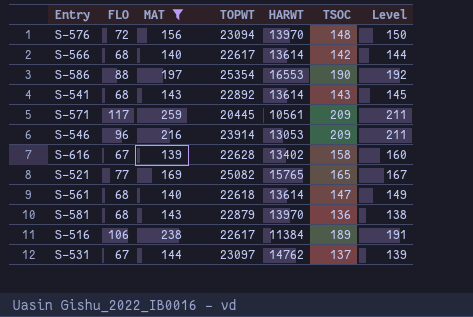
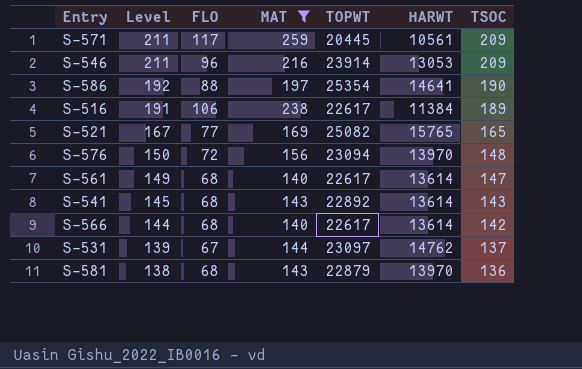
row order: none -> Level descending
column Level | position: 7 -> 2
row S-616: 67 | 139 | 22628 | 13402 | 158 | 160 -> none
S-586 | HARWT: 16553 -> 14641
S-561 | TOPWT: 22618 -> 22617

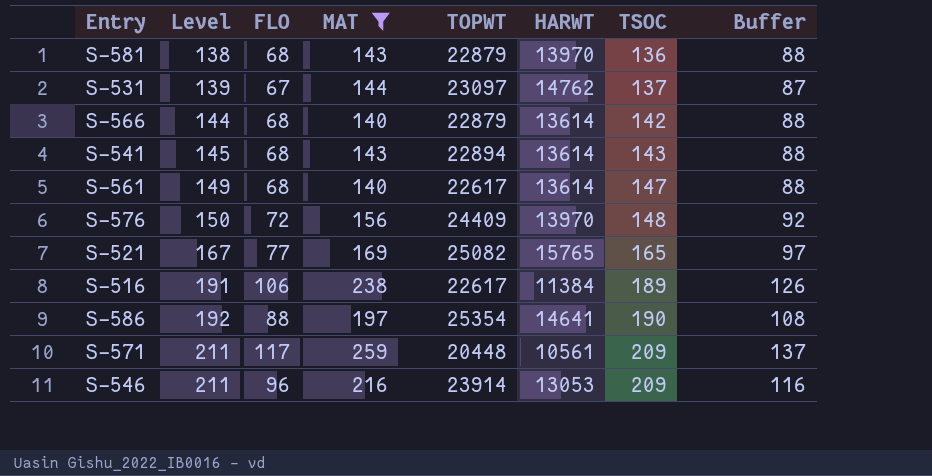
row order: Level descending -> Level ascending
column Buffer | formula: none -> [FLO] + 20
S-566 | TOPWT: 22617 -> 22879
S-541 | TOPWT: 22892 -> 22894
S-576 | TOPWT: 23094 -> 24409
S-571 | TOPWT: 20445 -> 20448

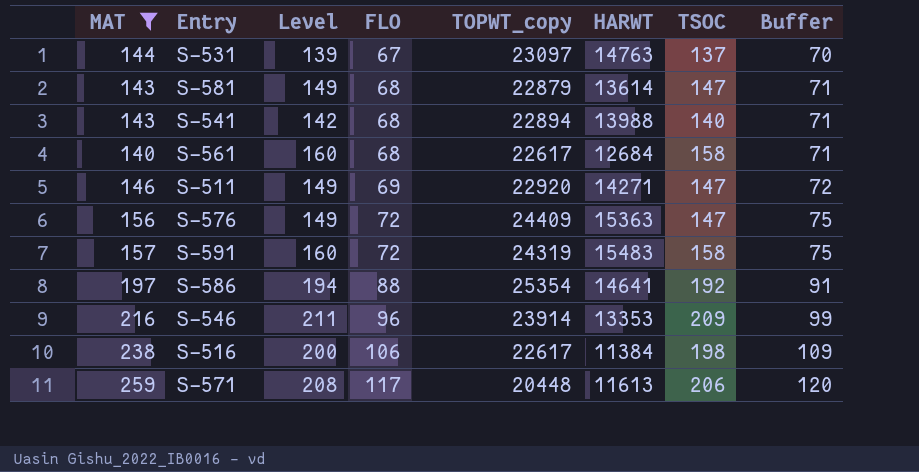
row order: Level ascending -> FLO ascending
column MAT | position: 4 -> 1
column name: TOPWT -> TOPWT_copy
column Buffer | formula: [FLO] + 20 -> [FLO] + 3
row S-566: 144 | 68 | 140 | 22879 | 13614 | 142 | 88 -> none
row S-521: 167 | 77 | 169 | 25082 | 15765 | 165 | 97 -> none
S-531 | HARWT: 14762 -> 14763
S-581 | Level: 138 -> 149
S-581 | HARWT: 13970 -> 13614
S-581 | TSOC: 136 -> 147
S-541 | Level: 145 -> 142
S-541 | HARWT: 13614 -> 13988
S-541 | TSOC: 143 -> 140
S-561 | Level: 149 -> 160
S-561 | HARWT: 13614 -> 12684
S-561 | TSOC: 147 -> 158
row S-511: none -> 146 | 149 | 69 | 22920 | 14271 | 147 | 72
S-576 | Level: 150 -> 149
S-576 | HARWT: 13970 -> 15363
S-576 | TSOC: 148 -> 147
row S-591: none -> 157 | 160 | 72 | 24319 | 15483 | 158 | 75
S-586 | Level: 192 -> 194
S-586 | TSOC: 190 -> 192
S-546 | HARWT: 13053 -> 13353
S-516 | Level: 191 -> 200
S-516 | TSOC: 189 -> 198
S-571 | Level: 211 -> 208
S-571 | HARWT: 10561 -> 11613
S-571 | TSOC: 209 -> 206

